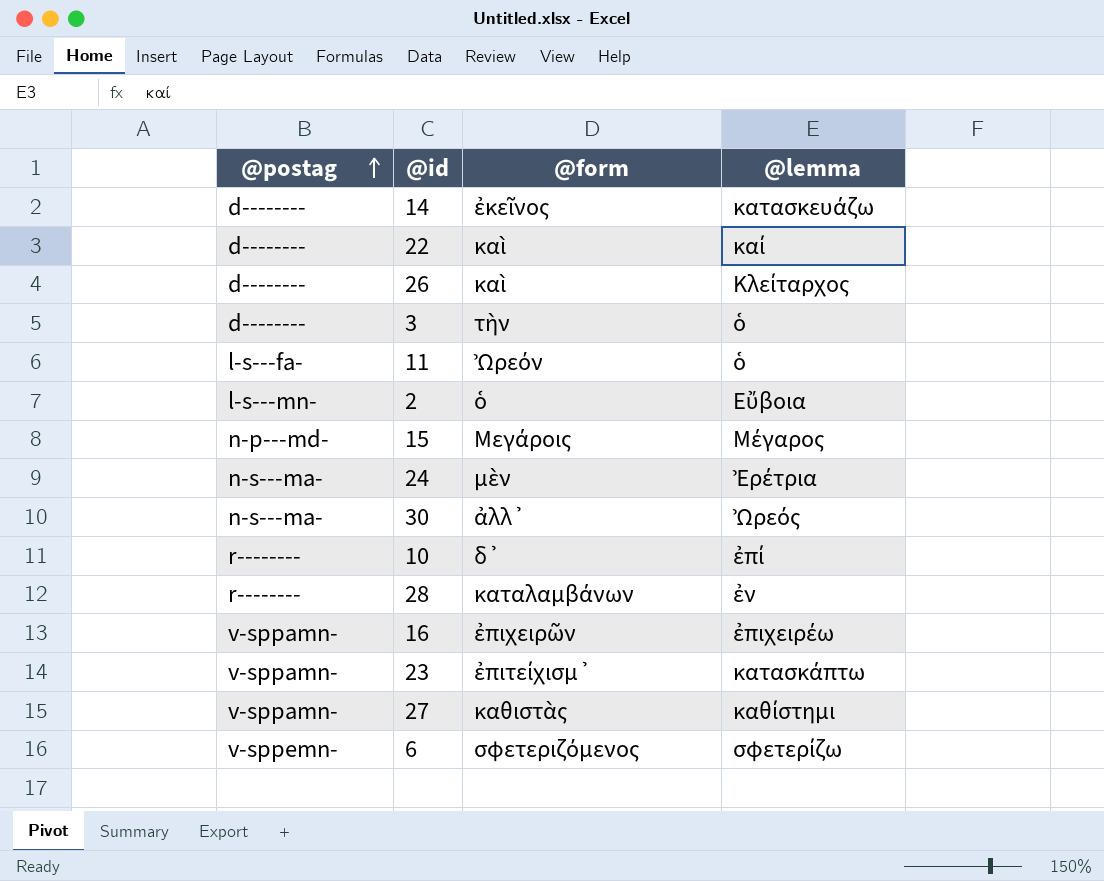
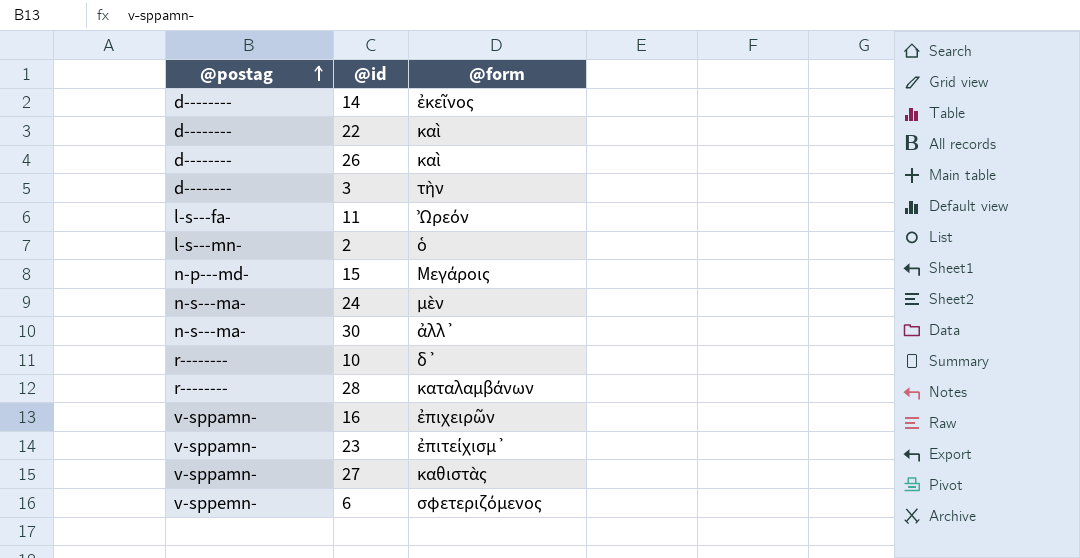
column @lemma | position: 4 -> none

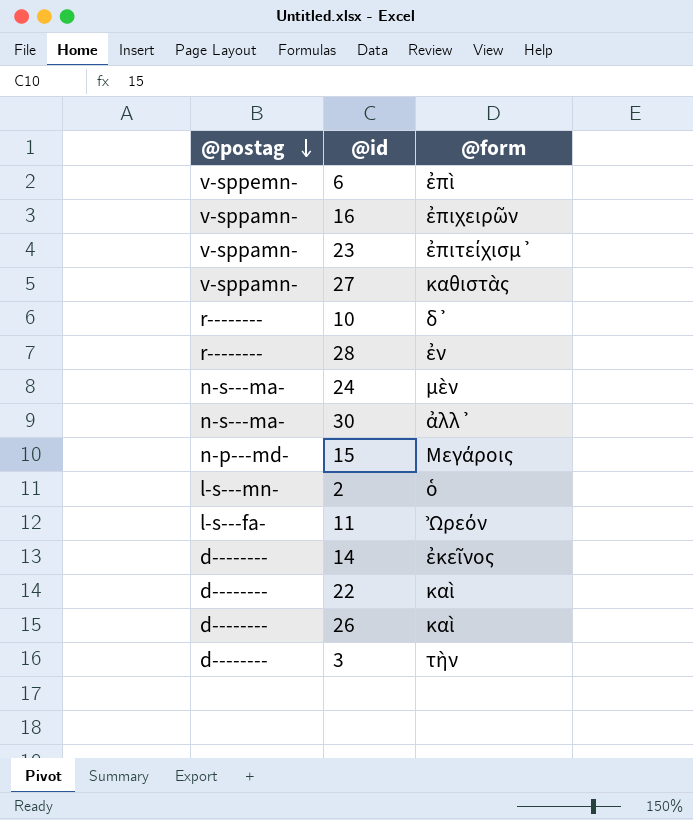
row order: @postag ascending -> @postag descending
6 | @form: σφετεριζόμενος -> ἐπὶ
28 | @form: καταλαμβάνων -> ἐν

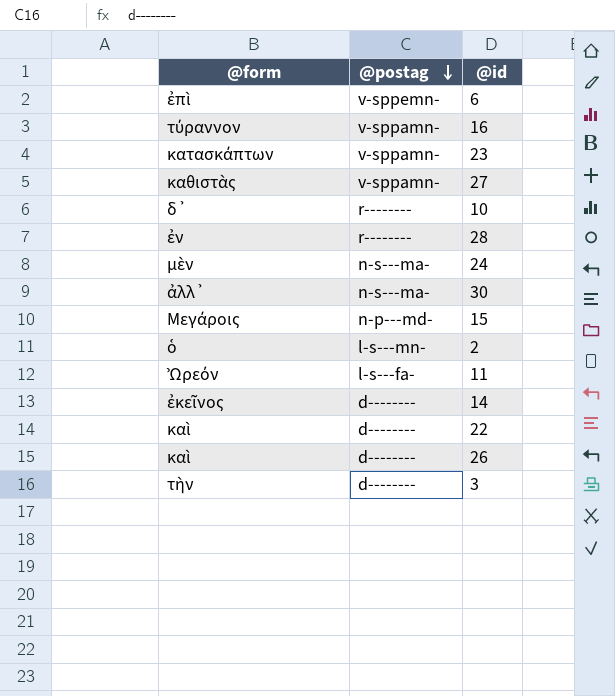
column @form | position: 3 -> 1
16 | @form: ἐπιχειρῶν -> τύραννον
23 | @form: ἐπιτείχισμ᾽ -> κατασκάπτων

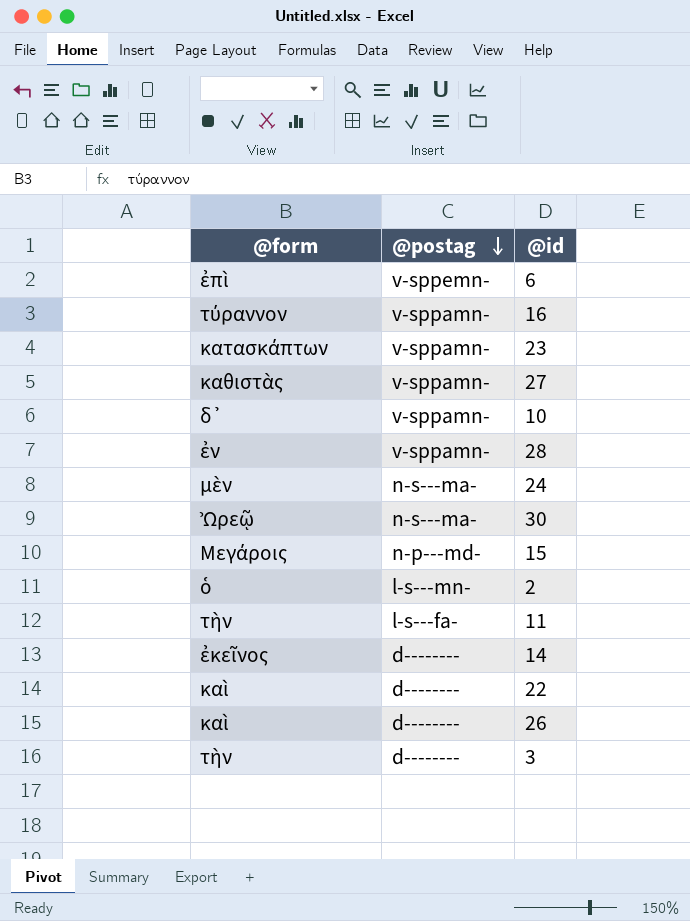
10 | @postag: r-------- -> v-sppamn-
28 | @postag: r-------- -> v-sppamn-
30 | @form: ἀλλ᾽ -> Ὠρεῷ
11 | @form: Ὠρεόν -> τὴν

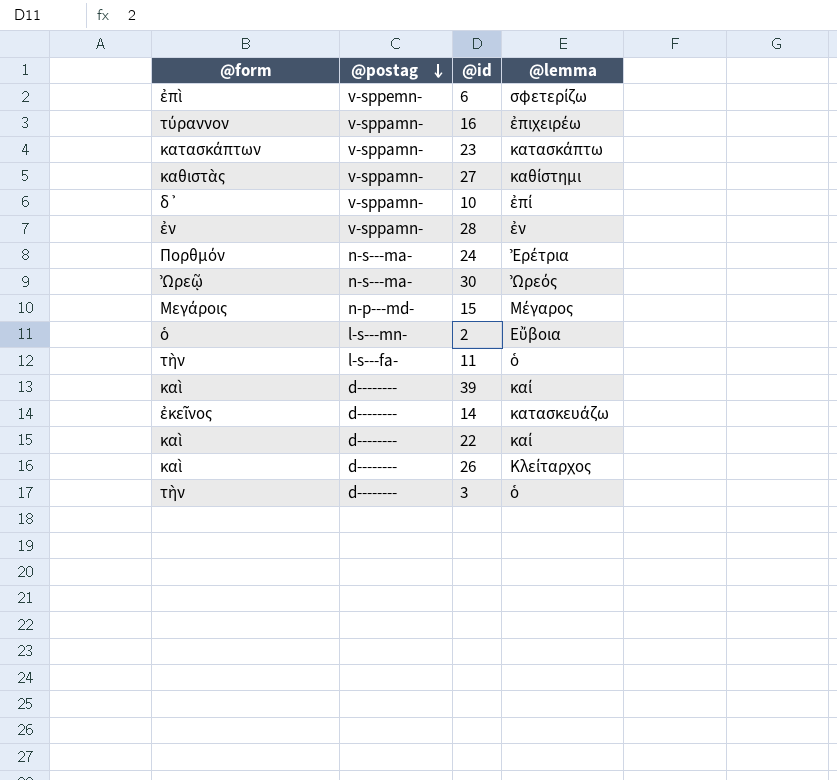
column @lemma | position: none -> 4
24 | @form: μὲν -> Πορθμόν
row 39: none -> καὶ | d-------- | καί

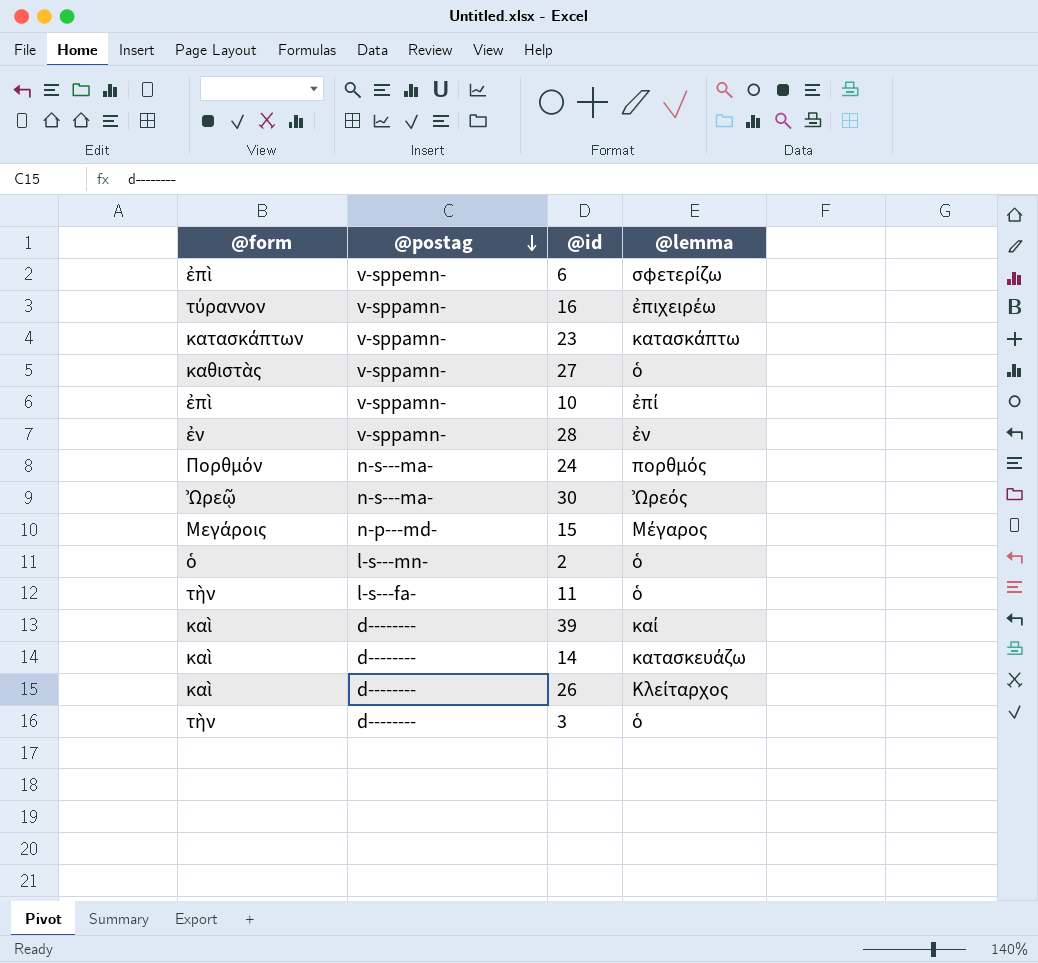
row 22: καὶ | d-------- | καί -> none
27 | @lemma: καθίστημι -> ὁ
10 | @form: δ᾽ -> ἐπὶ
24 | @lemma: Ἐρέτρια -> πορθμός
2 | @lemma: Εὔβοια -> ὁ
14 | @form: ἐκεῖνος -> καὶ

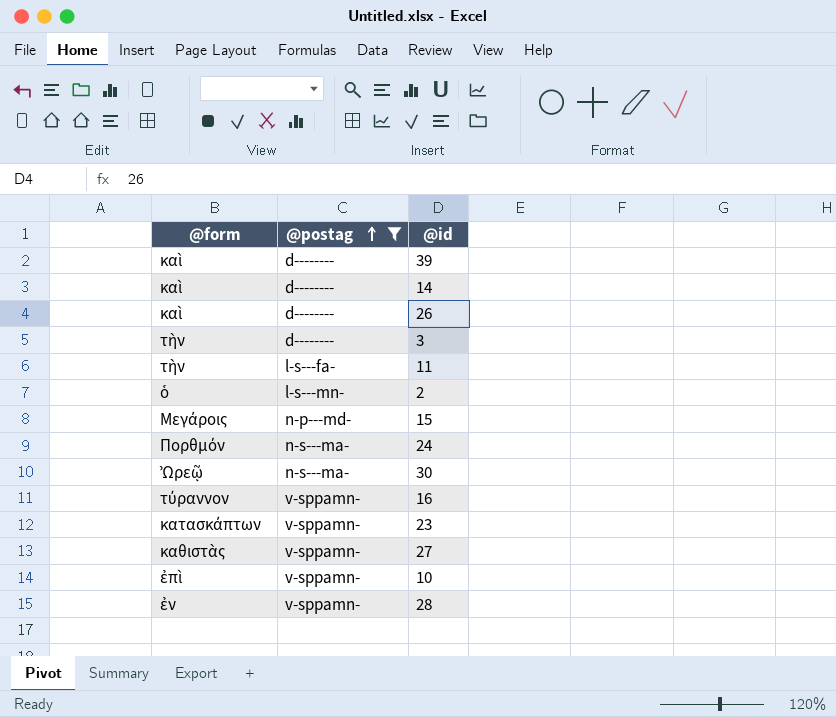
filter: none -> @postag != v-sppemn-
row order: @postag descending -> @postag ascending
column @lemma | position: 4 -> none

